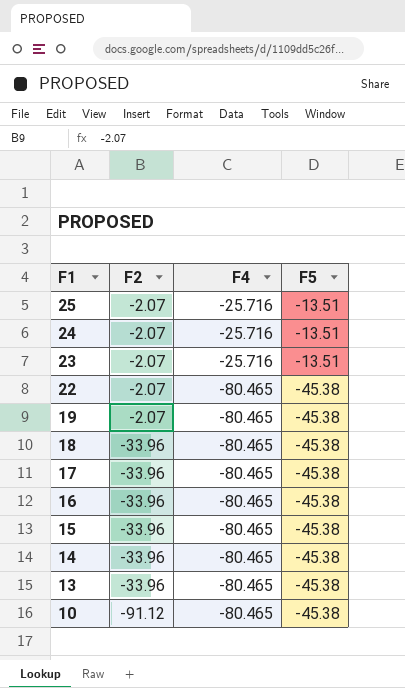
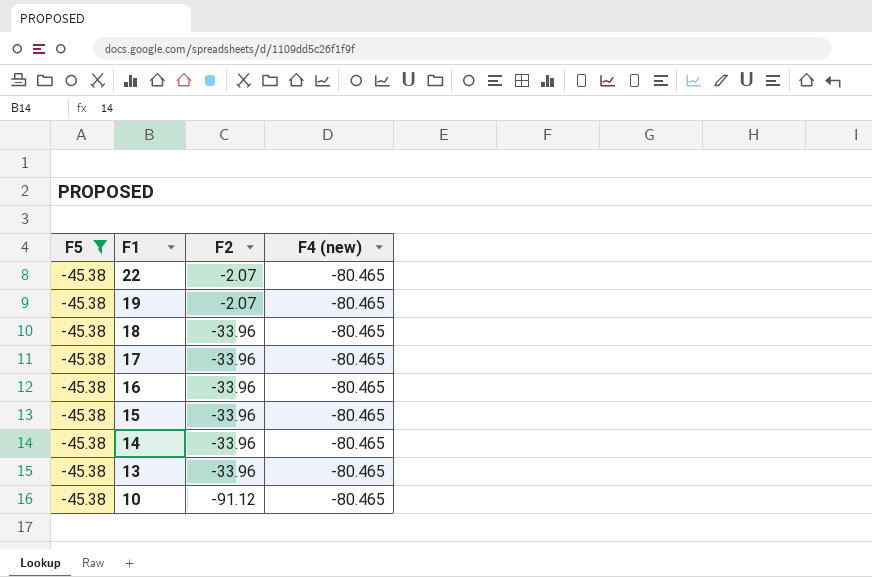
filter: none -> F5 = -45.38
column F5 | position: 4 -> 1
column name: F4 -> F4 (new)

